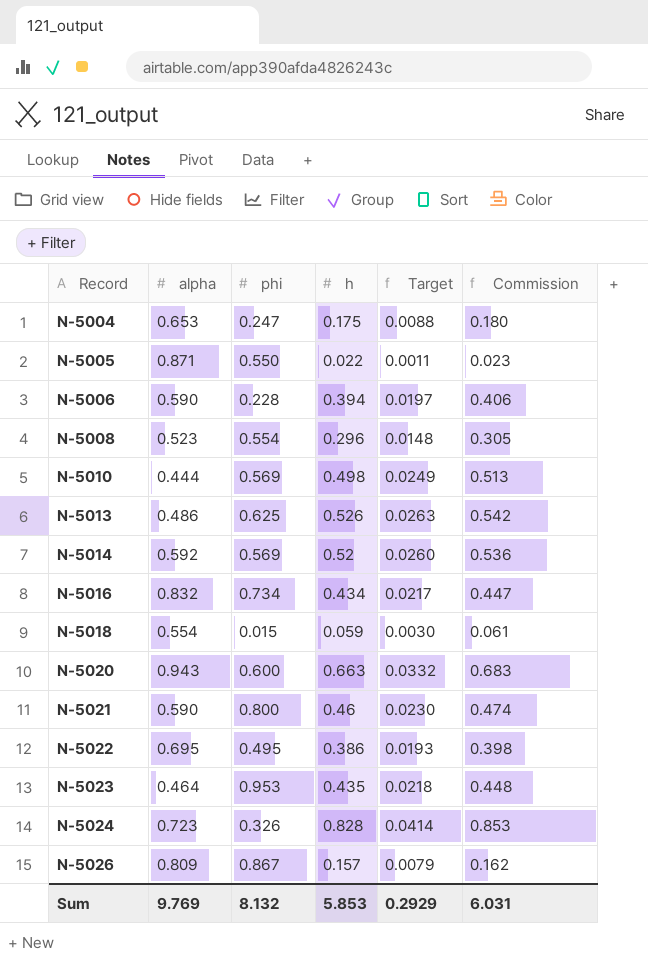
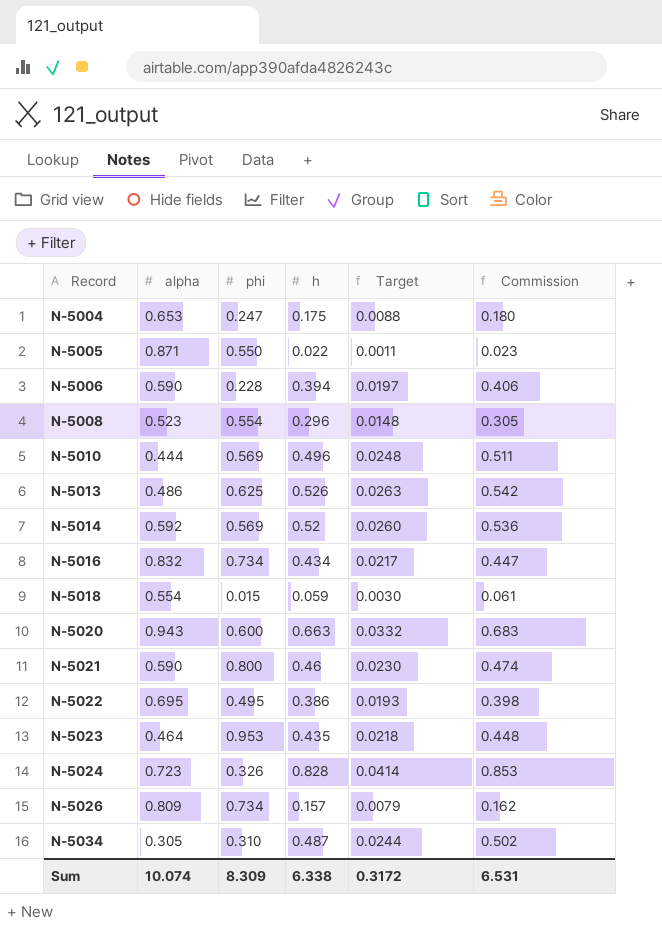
N-5010 | h: 0.498 -> 0.496
N-5010 | Target: 0.0249 -> 0.0248
N-5010 | Commission: 0.513 -> 0.511
N-5026 | phi: 0.867 -> 0.734
row N-5034: none -> 0.305 | 0.310 | 0.487 | 0.0244 | 0.502
Sum | alpha: 9.769 -> 10.074
Sum | phi: 8.132 -> 8.309
Sum | h: 5.853 -> 6.338
Sum | Target: 0.2929 -> 0.3172
Sum | Commission: 6.031 -> 6.531

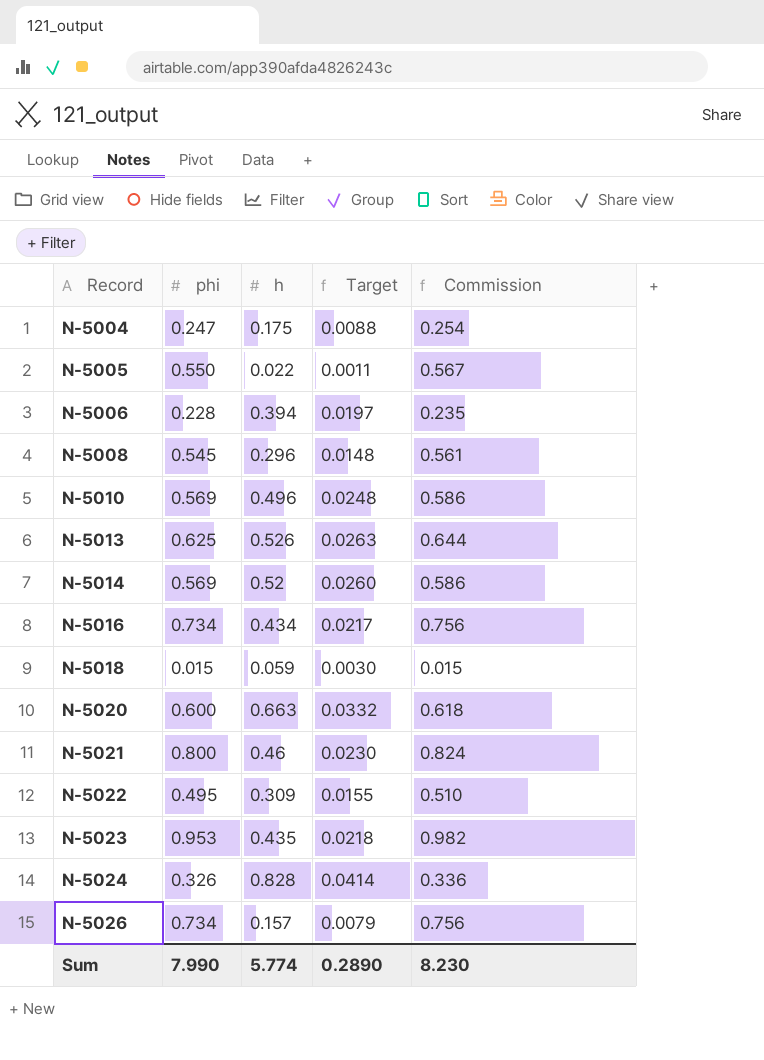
column alpha | position: 2 -> none
column Commission | formula: [h] * 1.03 -> [phi] * 1.03
row N-5034: 0.305 | 0.310 | 0.487 | 0.0244 | 0.502 -> none
N-5008 | phi: 0.554 -> 0.545
N-5022 | h: 0.386 -> 0.309
N-5022 | Target: 0.0193 -> 0.0155
Sum | phi: 8.309 -> 7.990
Sum | h: 6.338 -> 5.774
Sum | Target: 0.3172 -> 0.2890
Sum | Commission: 6.531 -> 8.230

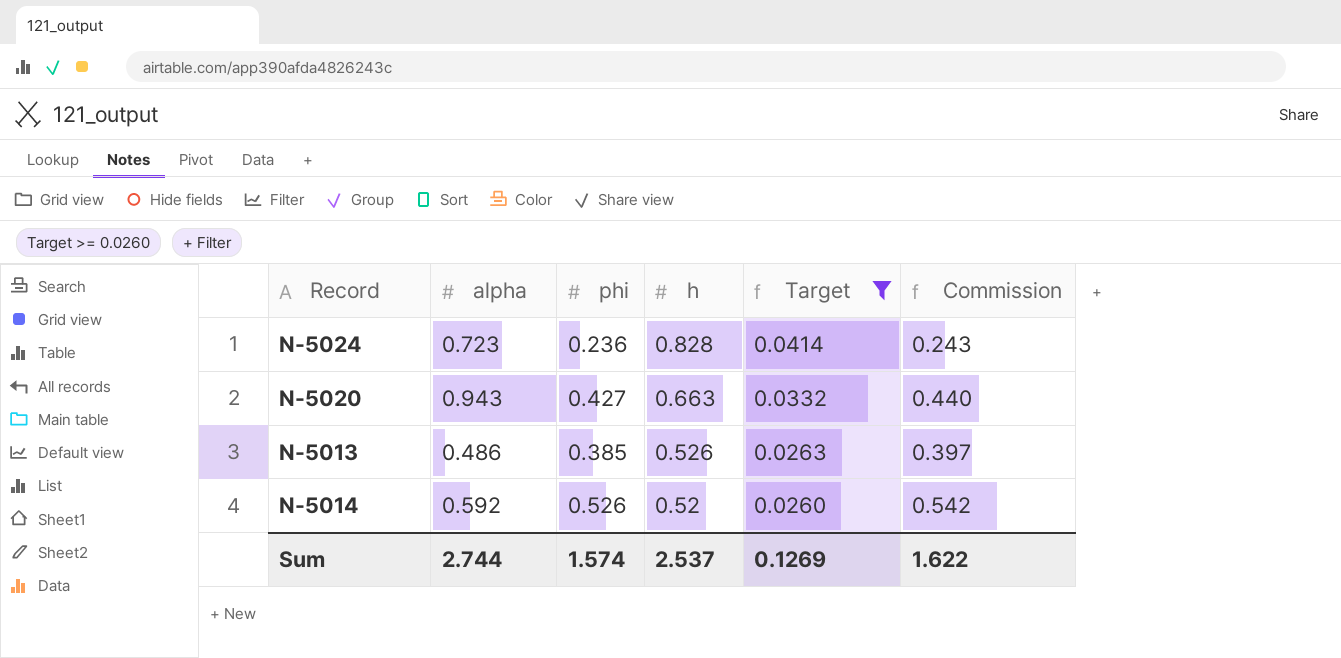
filter: none -> Target >= 0.0260
row order: Record ascending -> h descending
column alpha | position: none -> 2
N-5024 | phi: 0.326 -> 0.236
N-5024 | Commission: 0.336 -> 0.243
N-5020 | phi: 0.600 -> 0.427
N-5020 | Commission: 0.618 -> 0.440
N-5013 | phi: 0.625 -> 0.385
N-5013 | Commission: 0.644 -> 0.397
N-5014 | phi: 0.569 -> 0.526
N-5014 | Commission: 0.586 -> 0.542
Sum | phi: 7.990 -> 1.574
Sum | h: 5.774 -> 2.537
Sum | Target: 0.2890 -> 0.1269
Sum | Commission: 8.230 -> 1.622

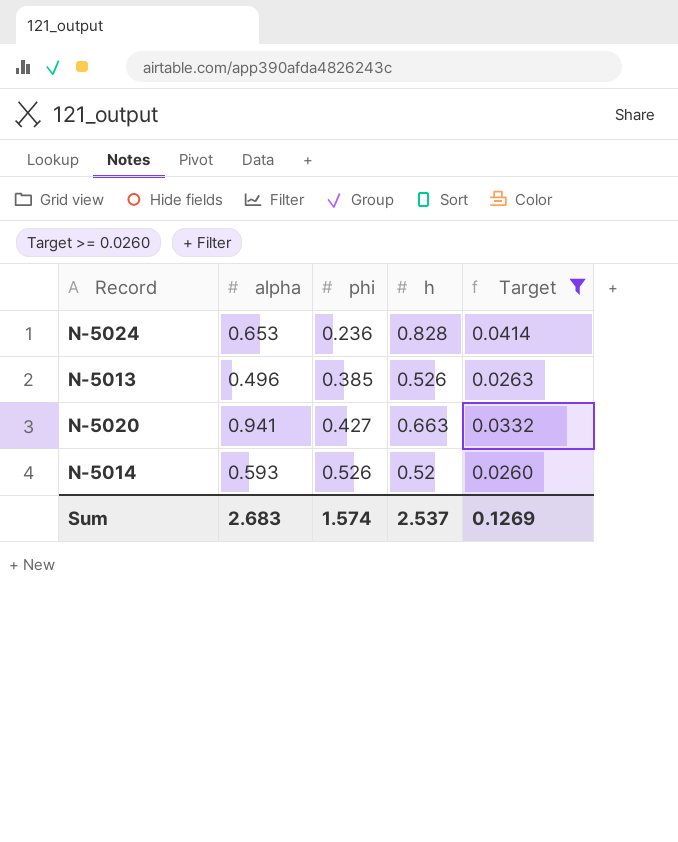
row order: h descending -> phi ascending
column Commission | formula: [phi] * 1.03 -> none
N-5024 | alpha: 0.723 -> 0.653
N-5013 | alpha: 0.486 -> 0.496
N-5020 | alpha: 0.943 -> 0.941
N-5014 | alpha: 0.592 -> 0.593
Sum | alpha: 2.744 -> 2.683

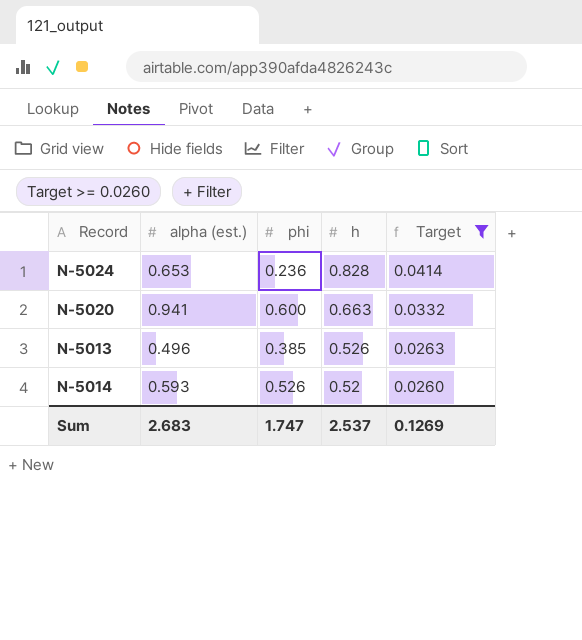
row order: phi ascending -> h descending
column name: alpha -> alpha (est.)
N-5020 | phi: 0.427 -> 0.600
Sum | phi: 1.574 -> 1.747

